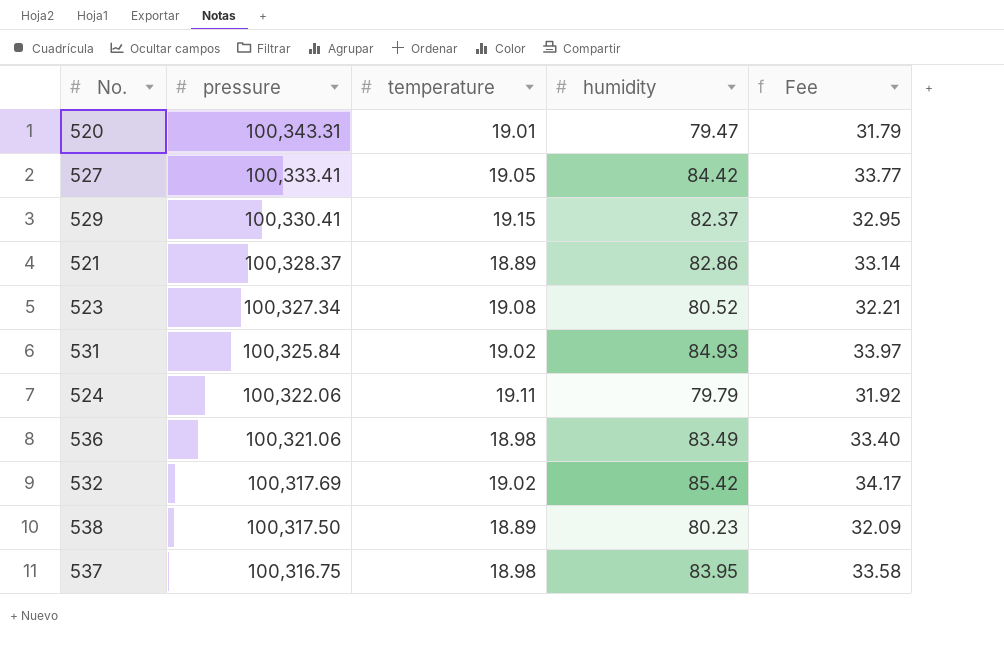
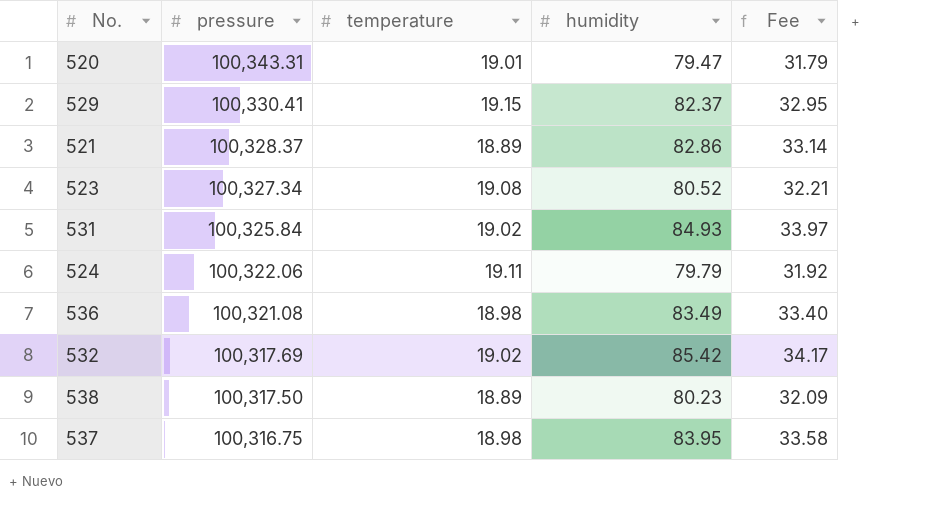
row 527: 100,333.41 | 19.05 | 84.42 | 33.77 -> none
536 | pressure: 100,321.06 -> 100,321.08

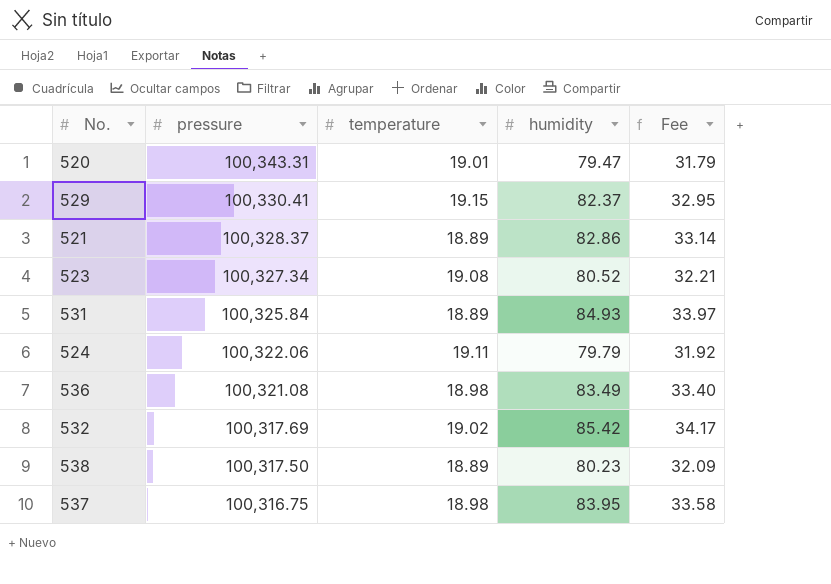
531 | temperature: 19.02 -> 18.89

